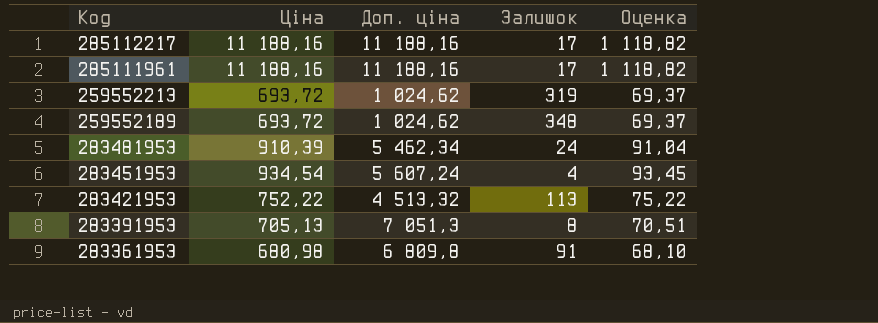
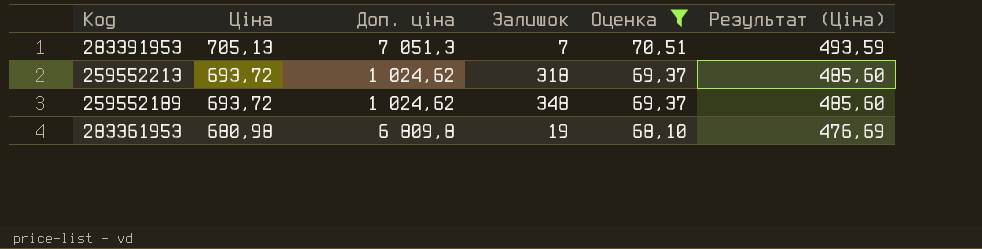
filter: none -> Оценка <= 70,51
row order: none -> Ціна descending
column Результат (Ціна) | formula: none -> [Ціна] * 0,7
283391953 | Залишок: 8 -> 7
259552213 | Залишок: 319 -> 318
283361953 | Залишок: 91 -> 19

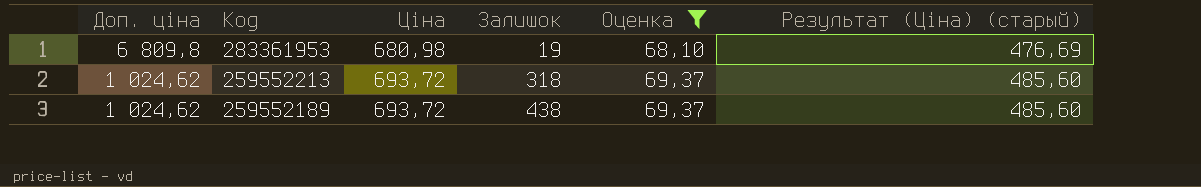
row order: Ціна descending -> Доп. ціна descending
column Доп. ціна | position: 3 -> 1
column name: Результат (Ціна) -> Результат (Ціна) (старый)
row 283391953: 705,13 | 7 051,3 | 7 | 70,51 | 493,59 -> none
259552189 | Залишок: 348 -> 438

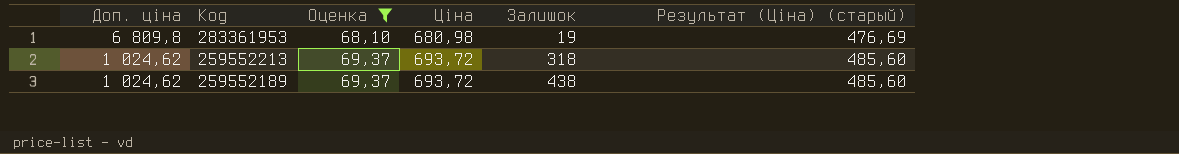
column Оценка | position: 5 -> 3

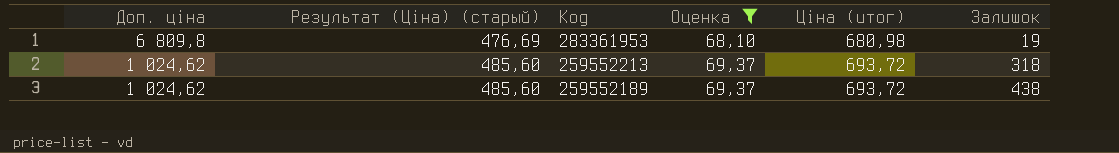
column Результат (Ціна) (старый) | position: 6 -> 2
column name: Ціна -> Ціна (итог)

